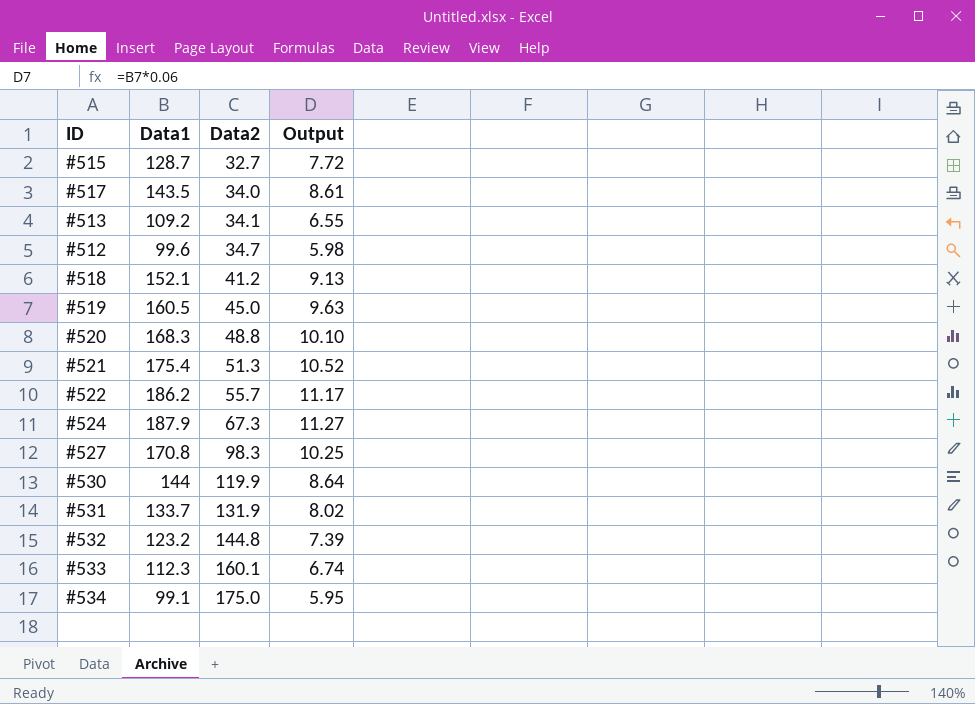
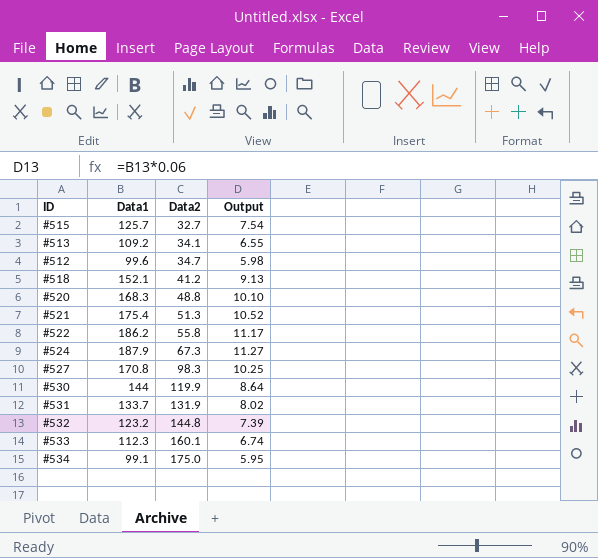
row #517: 143.5 | 34.0 | 8.61 -> none
row #519: 160.5 | 45.0 | 9.63 -> none
#515 | Data1: 128.7 -> 125.7
#515 | Output: 7.72 -> 7.54
#522 | Data2: 55.7 -> 55.8

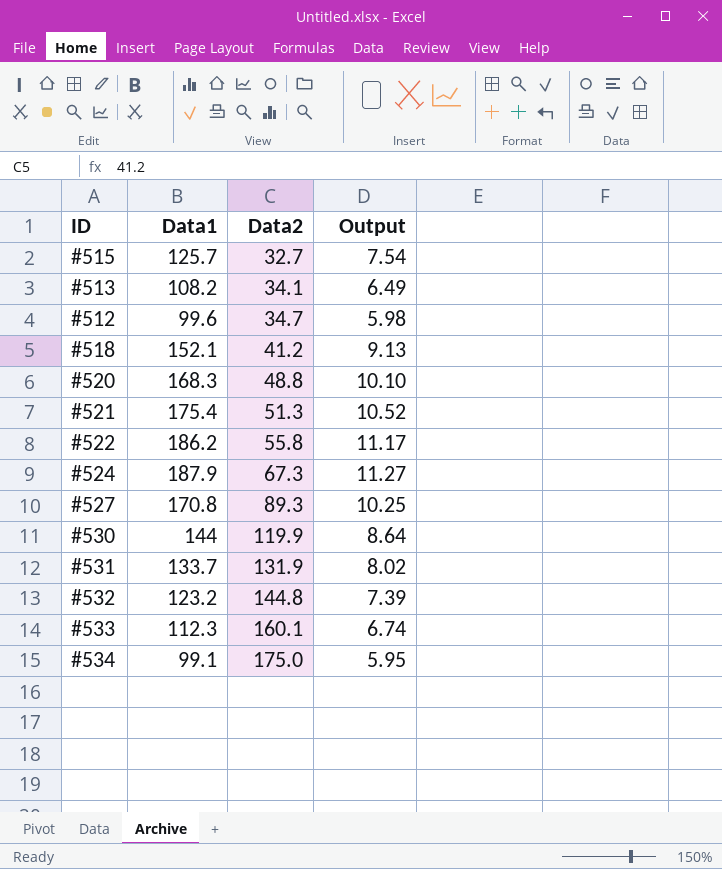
#513 | Data1: 109.2 -> 108.2
#513 | Output: 6.55 -> 6.49
#527 | Data2: 98.3 -> 89.3

